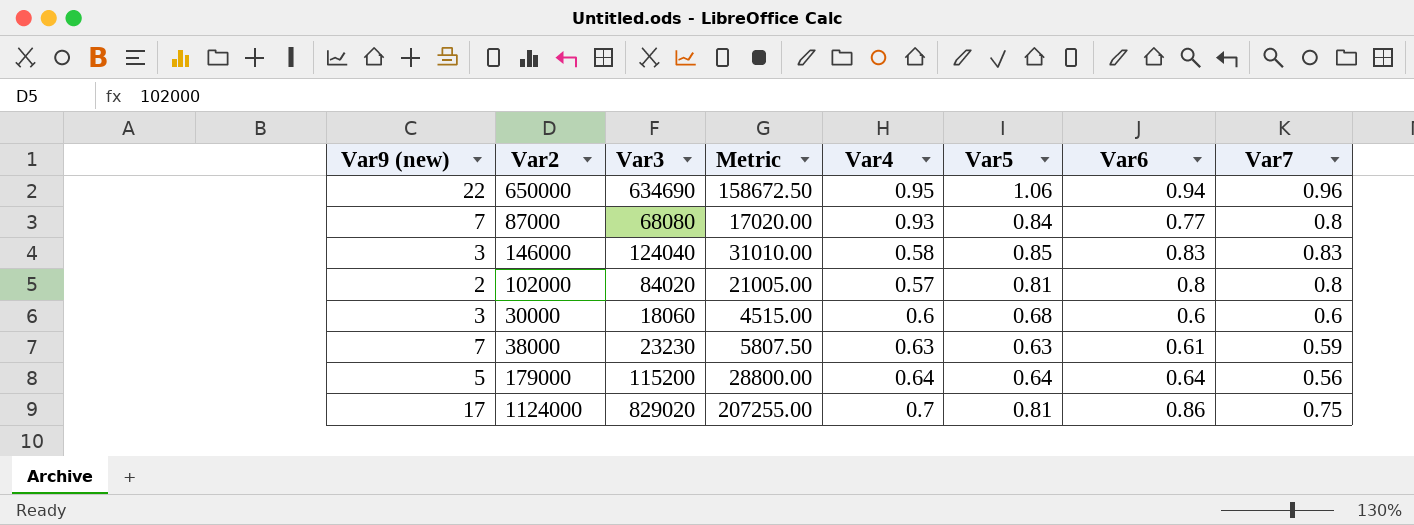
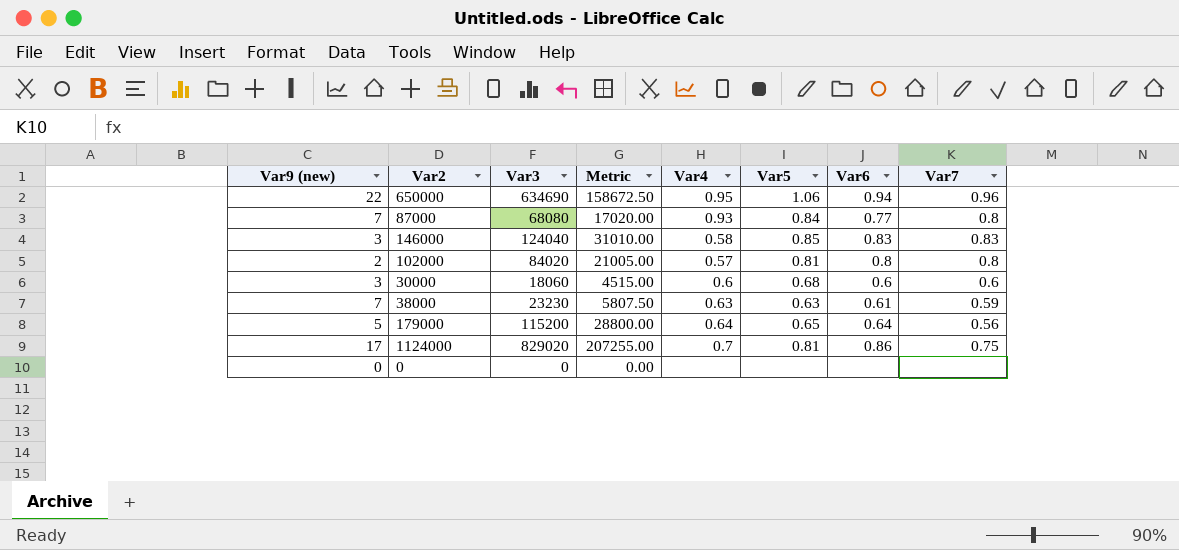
179000 | Var5: 0.64 -> 0.65
row 0: none -> 0 | 0 | 0.00 | none | none | none | none

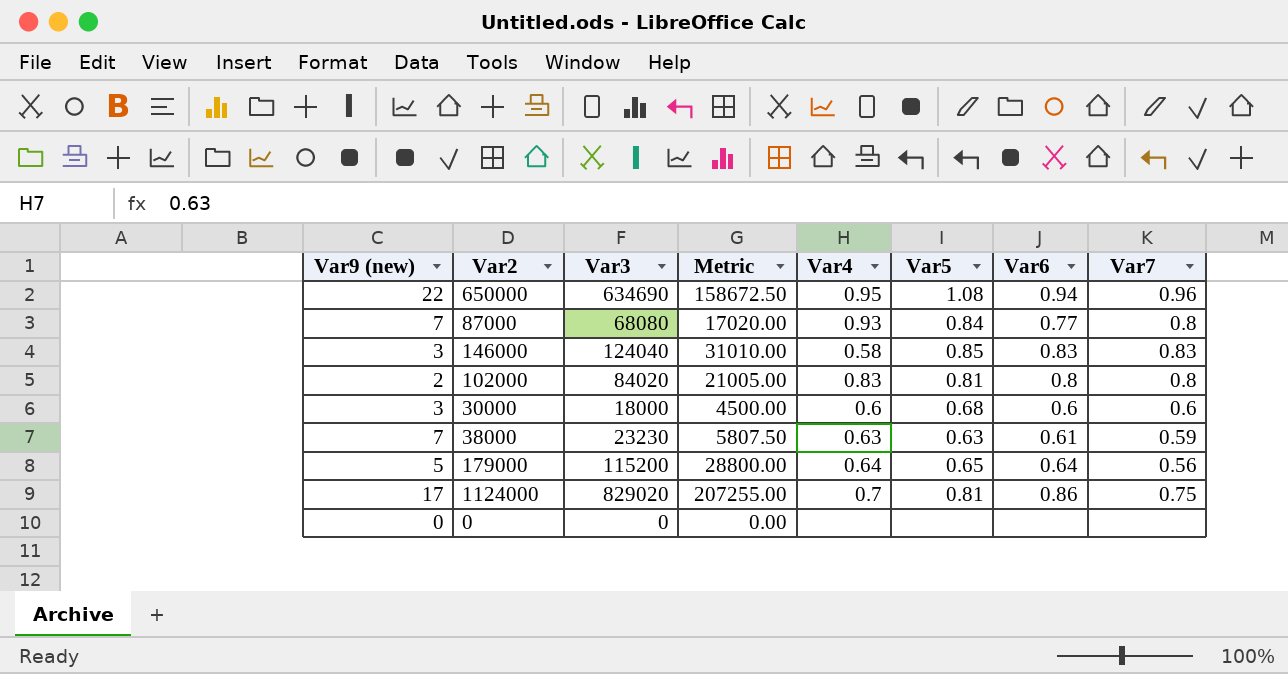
650000 | Var5: 1.06 -> 1.08
102000 | Var4: 0.57 -> 0.83
30000 | Var3: 18060 -> 18000
30000 | Metric: 4515.00 -> 4500.00

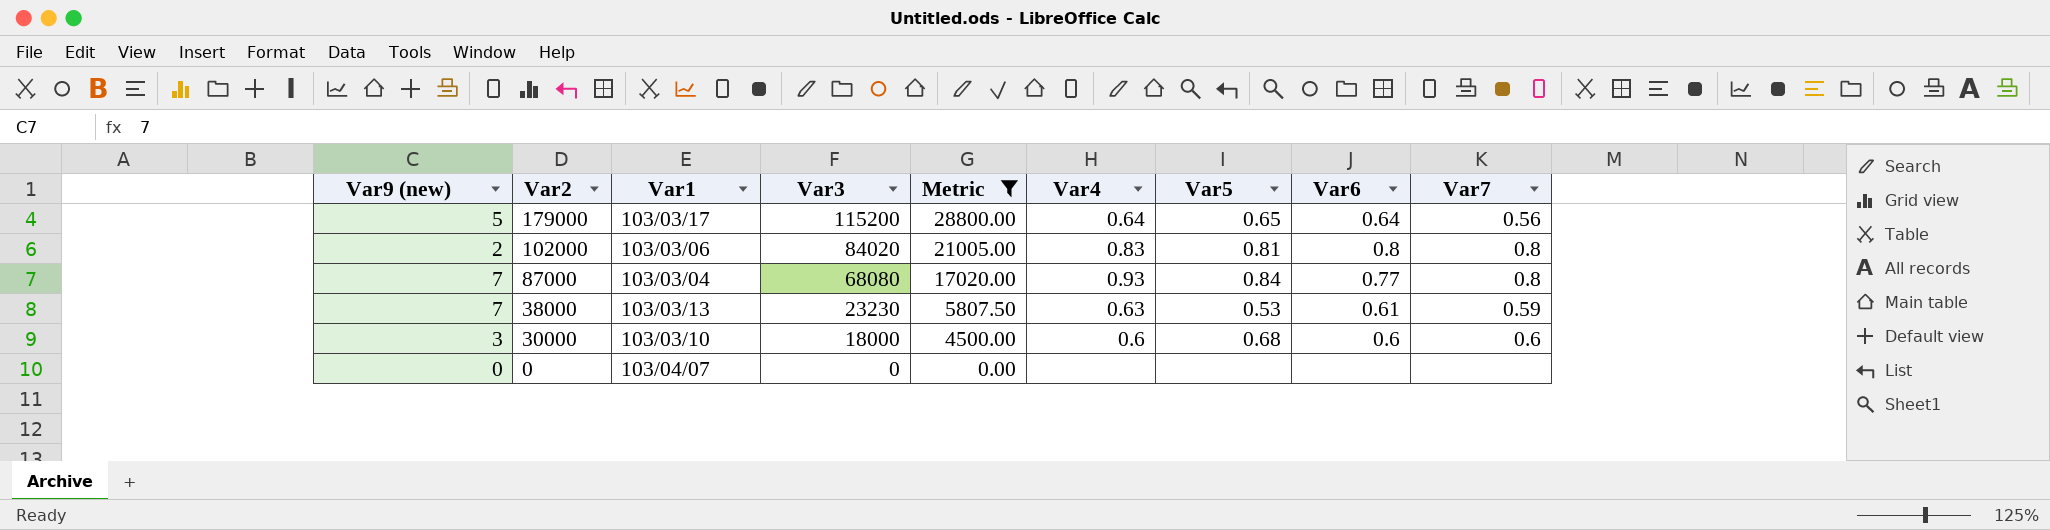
filter: none -> Metric <= 28800.00
row order: none -> Var2 descending
column Var1 | position: none -> 3
38000 | Var5: 0.63 -> 0.53

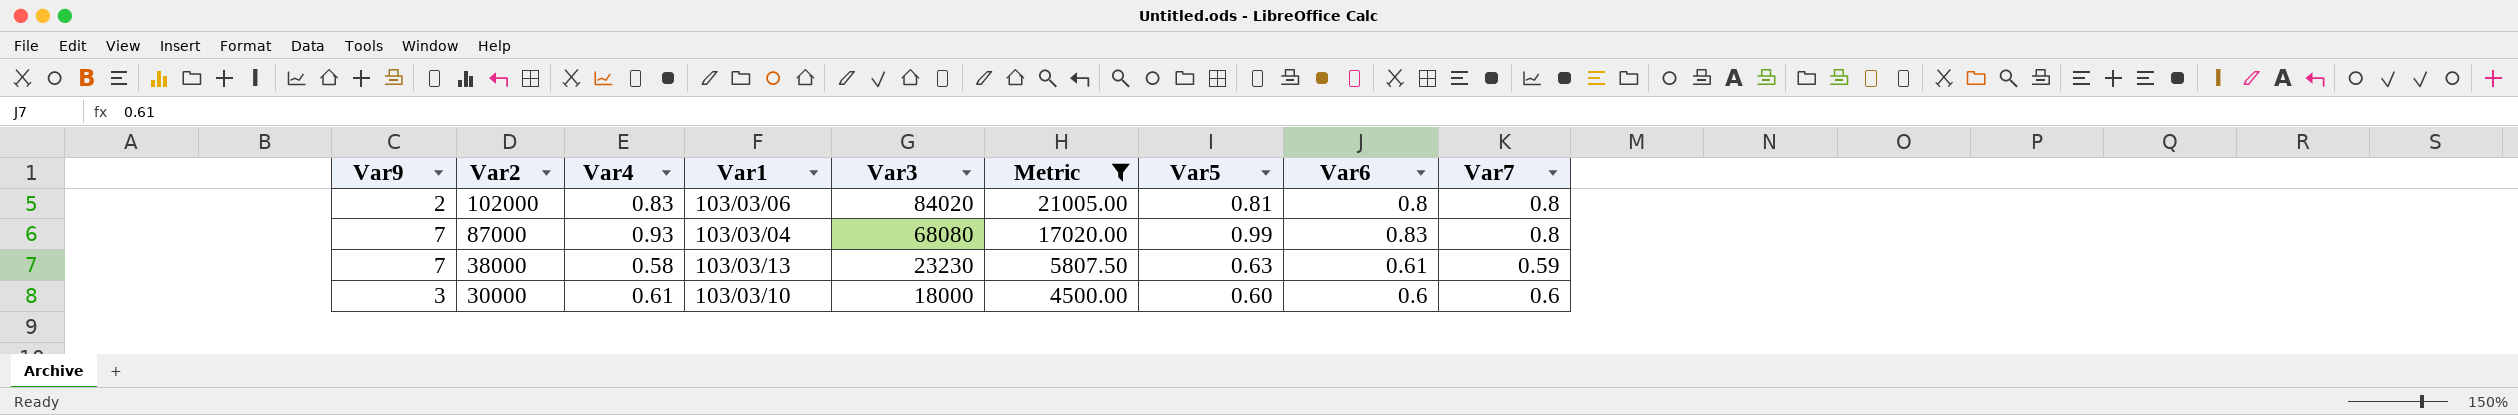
column name: Var9 (new) -> Var9
column Var4 | position: 6 -> 3
row 179000: 5 | 103/03/17 | 115200 | 28800.00 | 0.64 | 0.65 | 0.64 | 0.56 -> none
row 0: 0 | 103/04/07 | 0 | 0.00 | none | none | none | none -> none
87000 | Var5: 0.84 -> 0.99
87000 | Var6: 0.77 -> 0.83
38000 | Var4: 0.63 -> 0.58
38000 | Var5: 0.53 -> 0.63
30000 | Var4: 0.6 -> 0.61
30000 | Var5: 0.68 -> 0.60

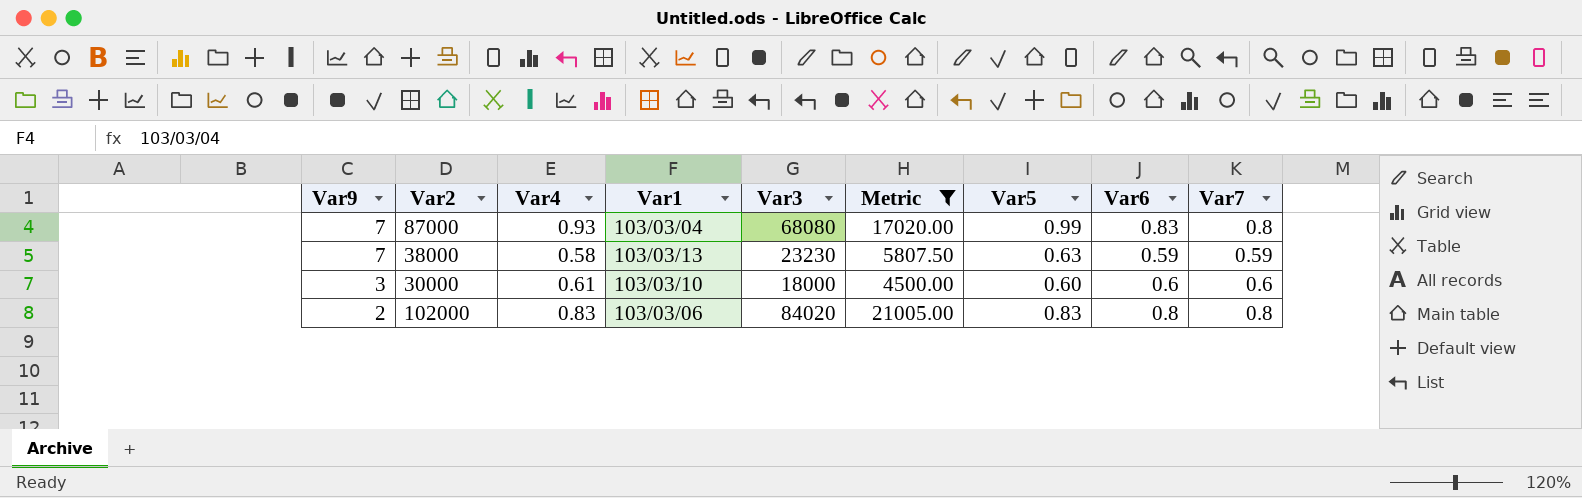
row order: Var2 descending -> Var9 descending
38000 | Var6: 0.61 -> 0.59
102000 | Var5: 0.81 -> 0.83

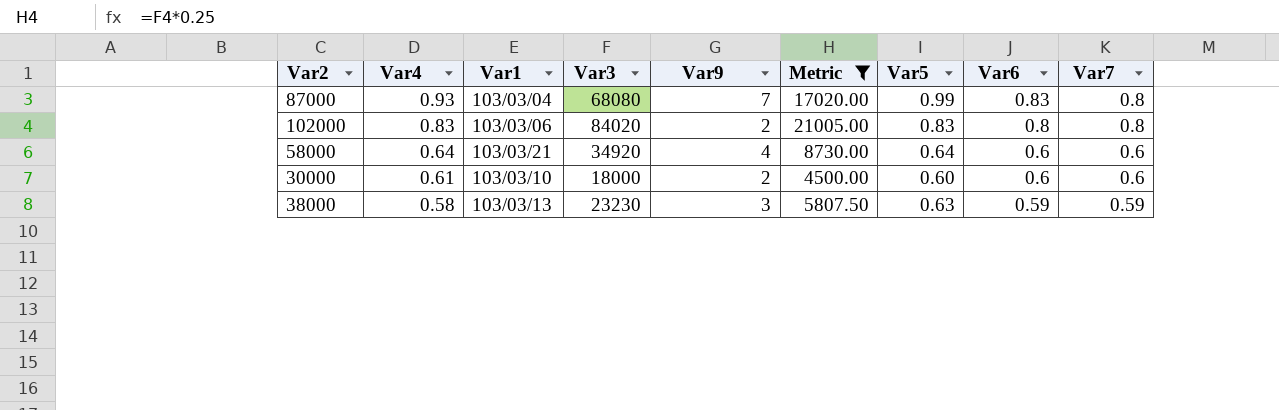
row order: Var9 descending -> Var4 descending
column Var9 | position: 1 -> 5
row 58000: none -> 0.64 | 103/03/21 | 34920 | 4 | 8730.00 | 0.64 | 0.6 | 0.6
30000 | Var9: 3 -> 2
38000 | Var9: 7 -> 3

